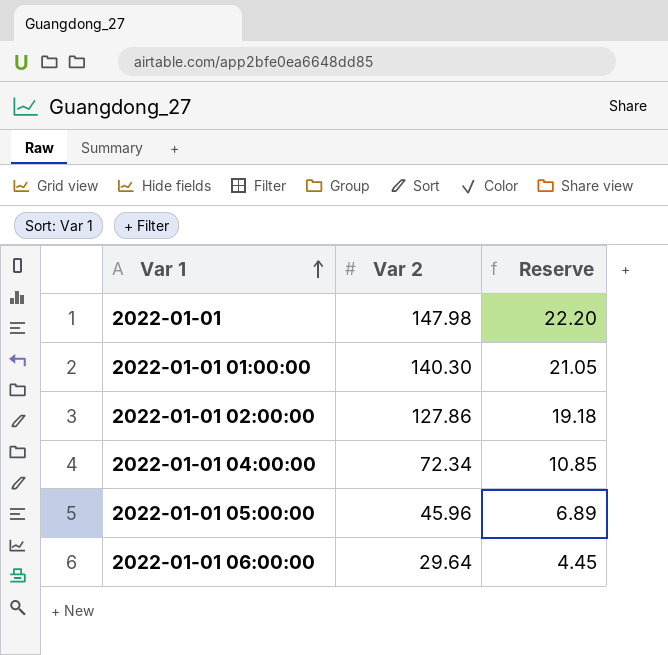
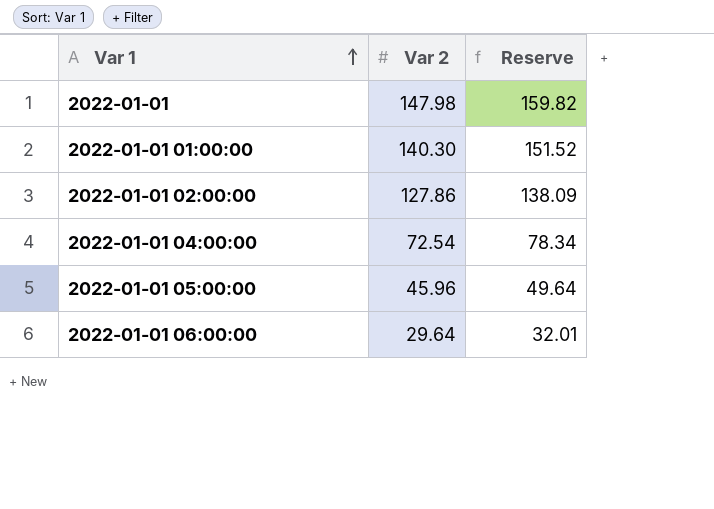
column Reserve | formula: [Var 2] * 0.15 -> [Var 2] * 1.08
2022-01-01 04:00:00 | Var 2: 72.34 -> 72.54

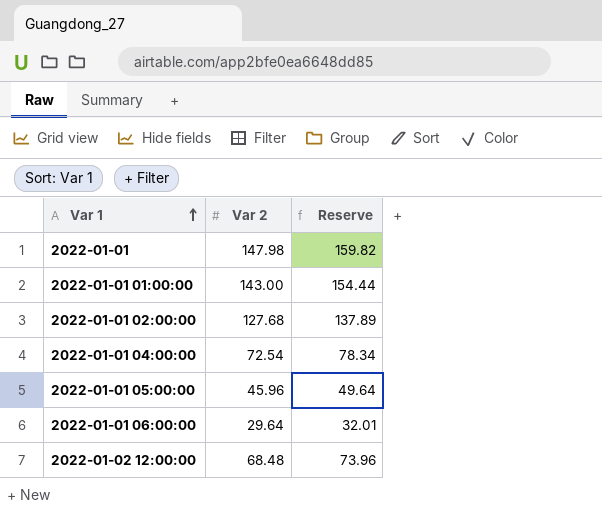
2022-01-01 01:00:00 | Var 2: 140.30 -> 143.00
2022-01-01 01:00:00 | Reserve: 151.52 -> 154.44
2022-01-01 02:00:00 | Var 2: 127.86 -> 127.68
2022-01-01 02:00:00 | Reserve: 138.09 -> 137.89
row 2022-01-02 12:00:00: none -> 68.48 | 73.96

